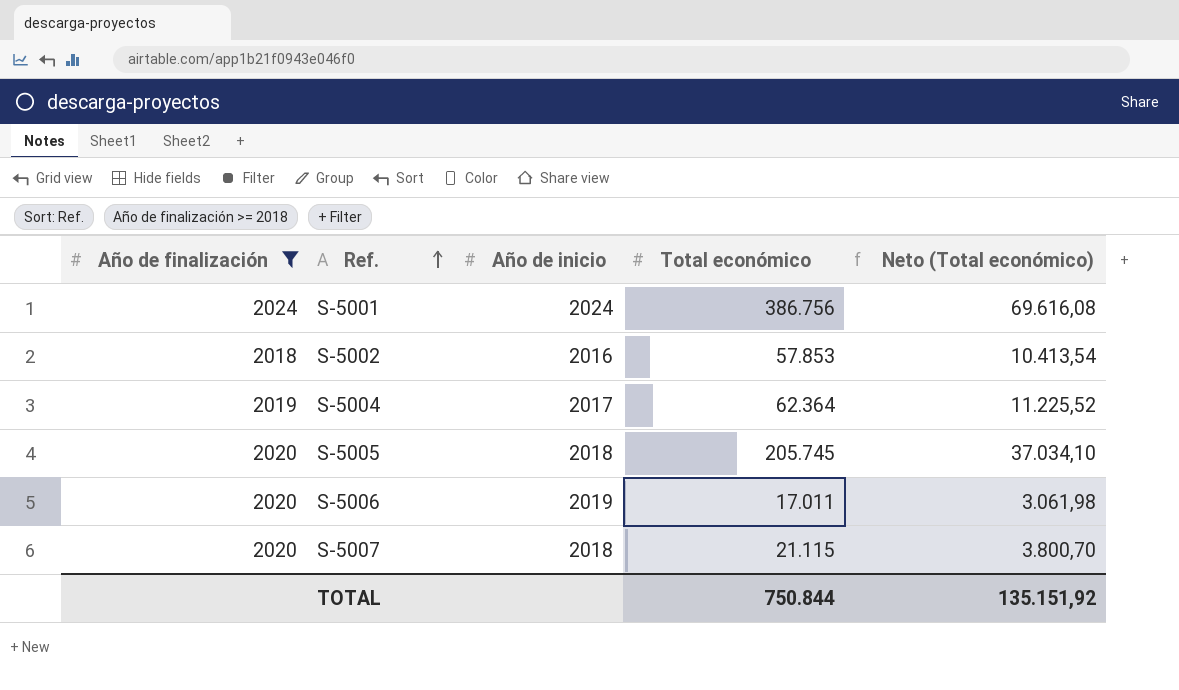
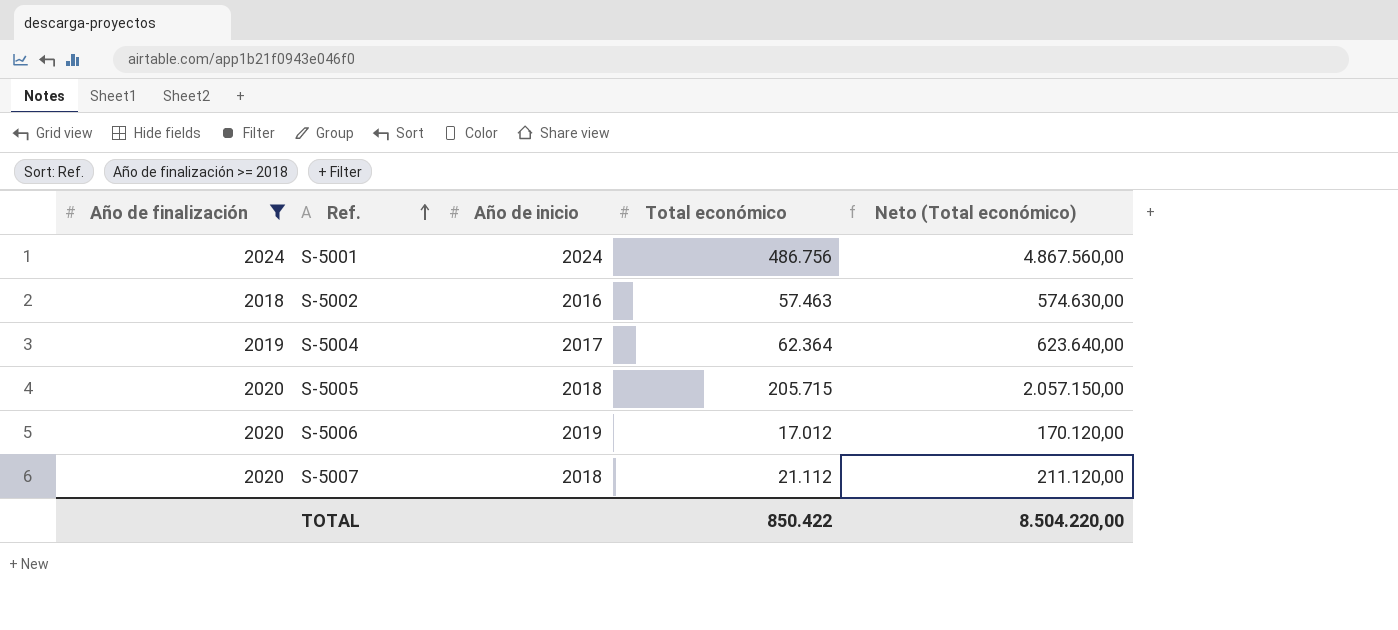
column Neto (Total económico) | formula: [Total económico] * 0,18 -> [Total económico] * 10
S-5001 | Total económico: 386.756 -> 486.756
S-5002 | Total económico: 57.853 -> 57.463
S-5005 | Total económico: 205.745 -> 205.715
S-5006 | Total económico: 17.011 -> 17.012
S-5007 | Total económico: 21.115 -> 21.112
TOTAL | Total económico: 750.844 -> 850.422
TOTAL | Neto (Total económico): 135.151,92 -> 8.504.220,00

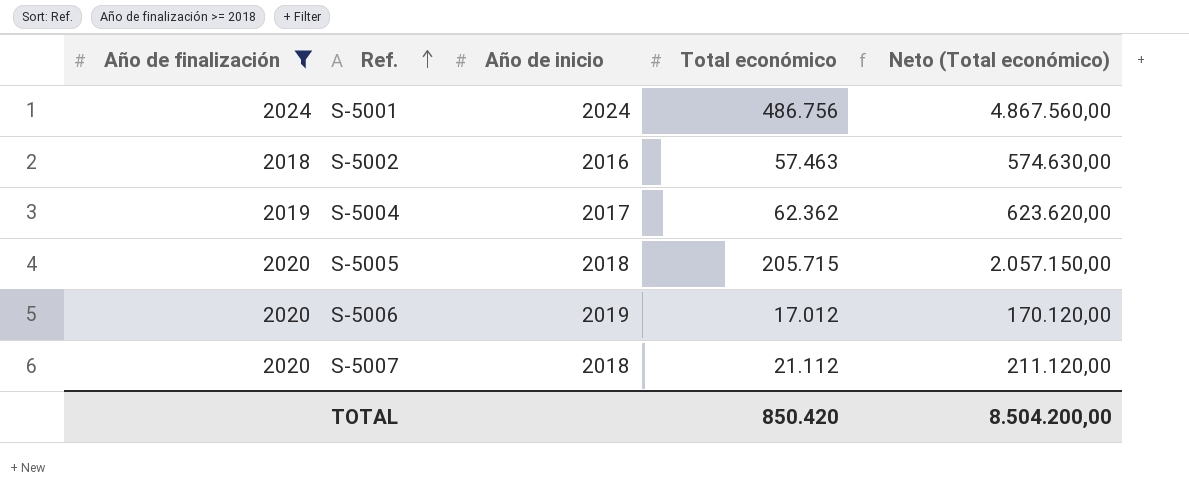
S-5004 | Total económico: 62.364 -> 62.362
S-5004 | Neto (Total económico): 623.640,00 -> 623.620,00
TOTAL | Total económico: 850.422 -> 850.420
TOTAL | Neto (Total económico): 8.504.220,00 -> 8.504.200,00

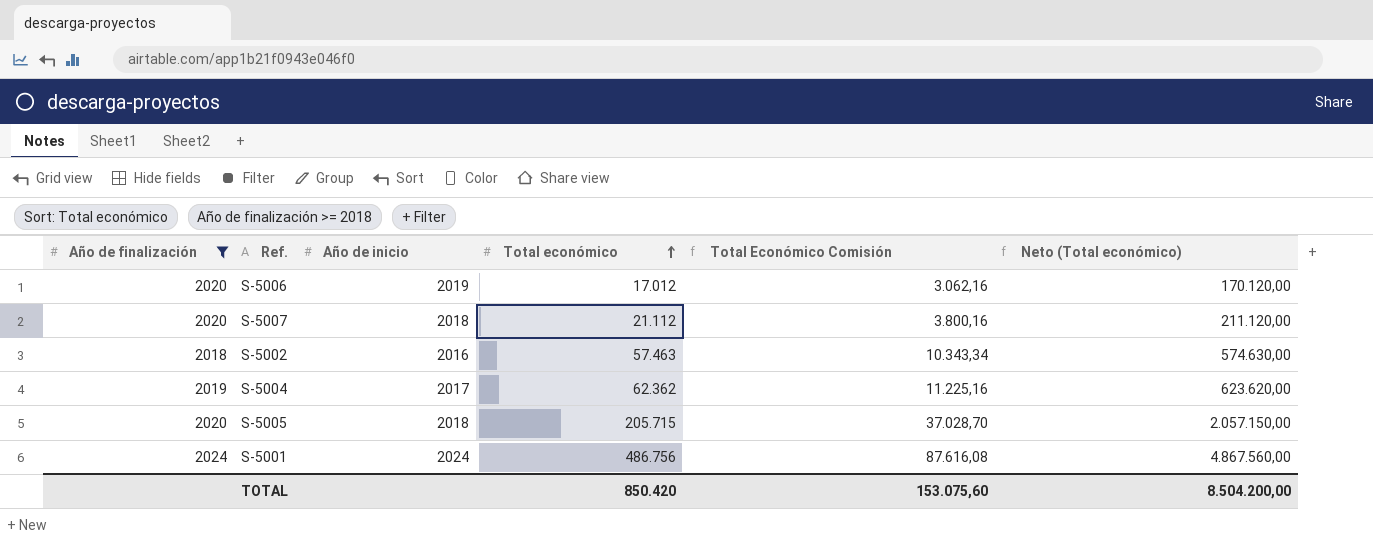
row order: Ref. ascending -> Total económico ascending
column Total Económico Comisión | formula: none -> [Total económico] * 0,18

